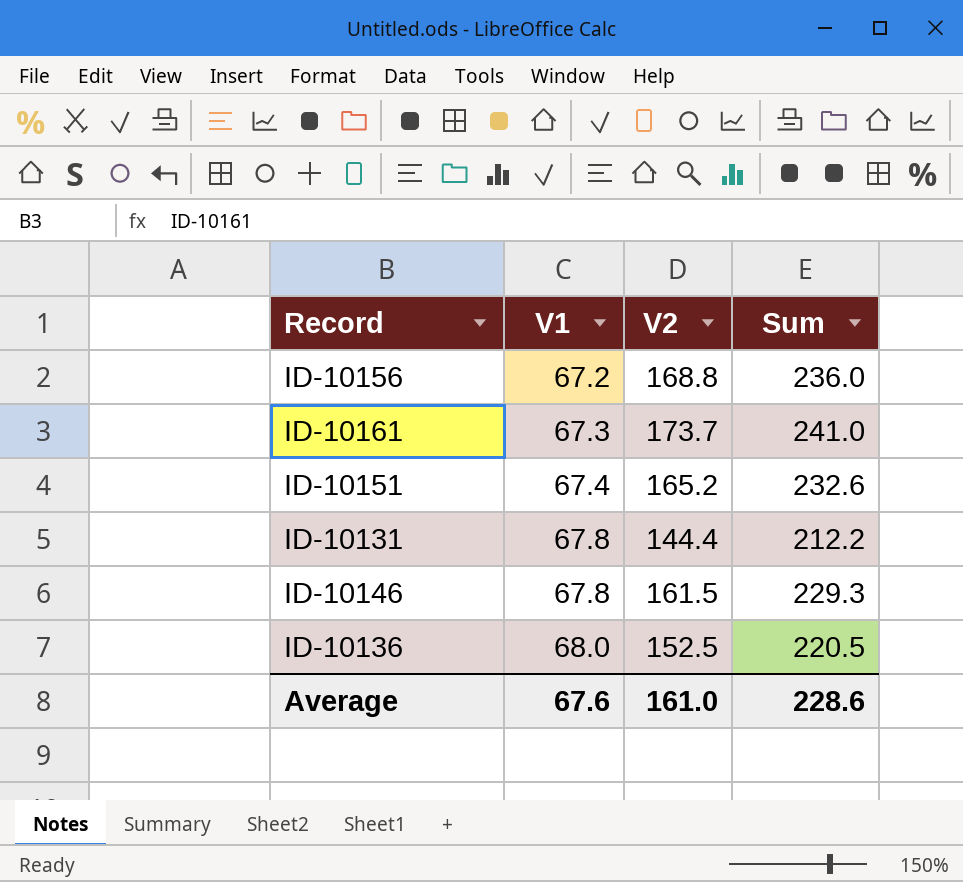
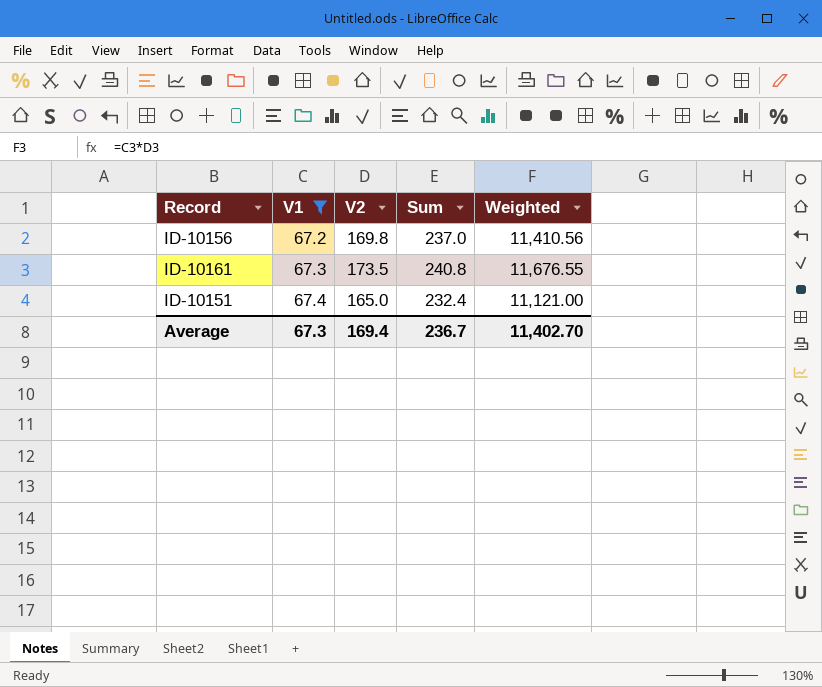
filter: none -> V1 <= 67.4
column Weighted | formula: none -> [V1] * [V2]
ID-10156 | V2: 168.8 -> 169.8
ID-10156 | Sum: 236.0 -> 237.0
ID-10161 | V2: 173.7 -> 173.5
ID-10161 | Sum: 241.0 -> 240.8
ID-10151 | V2: 165.2 -> 165.0
ID-10151 | Sum: 232.6 -> 232.4
Average | V1: 67.6 -> 67.3
Average | V2: 161.0 -> 169.4
Average | Sum: 228.6 -> 236.7

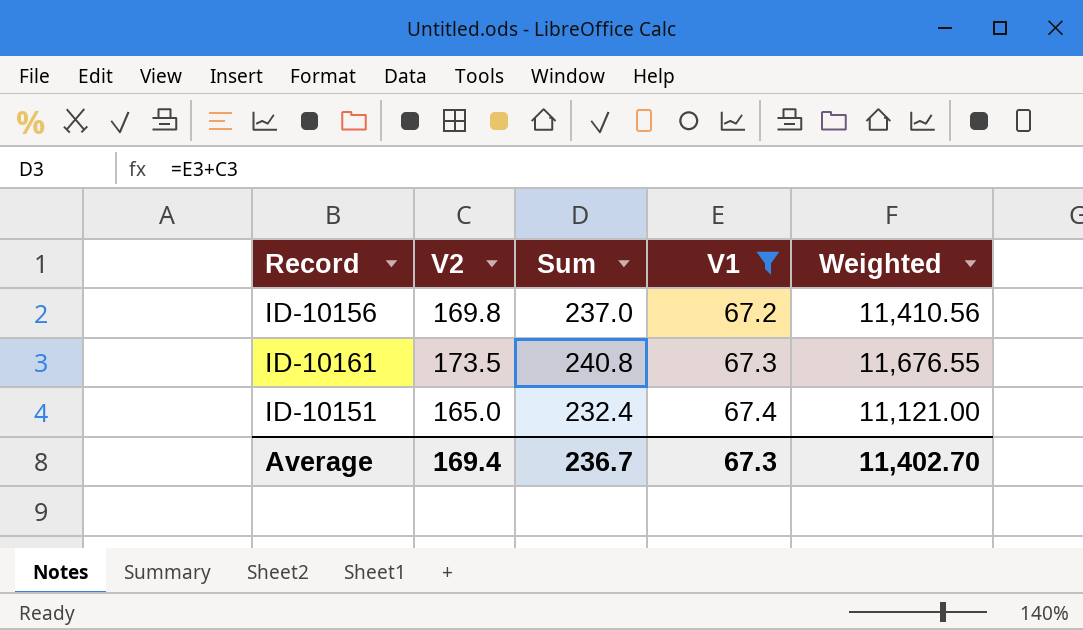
column V1 | position: 2 -> 4

